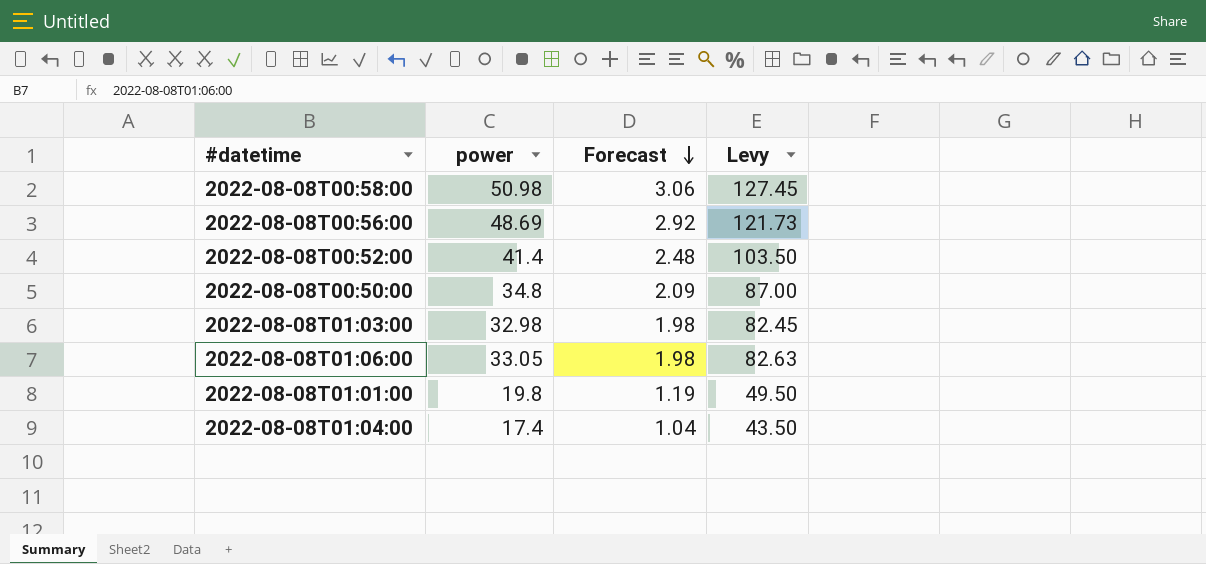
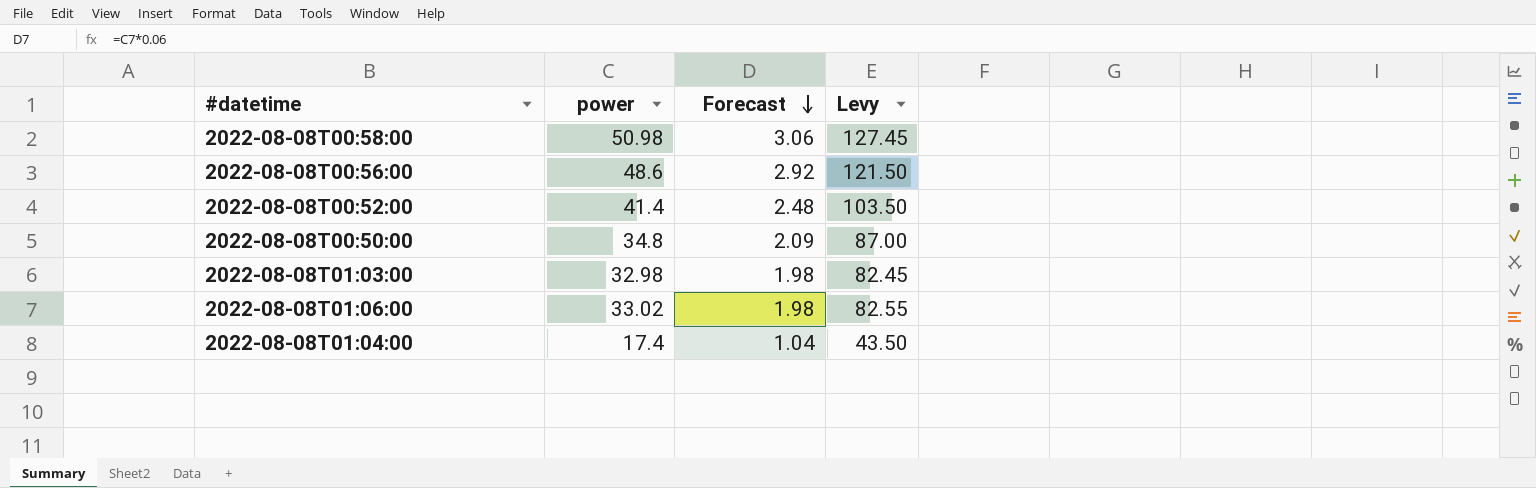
row 2022-08-08T01:01:00: 19.8 | 1.19 | 49.50 -> none
2022-08-08T00:56:00 | power: 48.69 -> 48.6
2022-08-08T00:56:00 | Levy: 121.73 -> 121.50
2022-08-08T01:06:00 | power: 33.05 -> 33.02
2022-08-08T01:06:00 | Levy: 82.63 -> 82.55

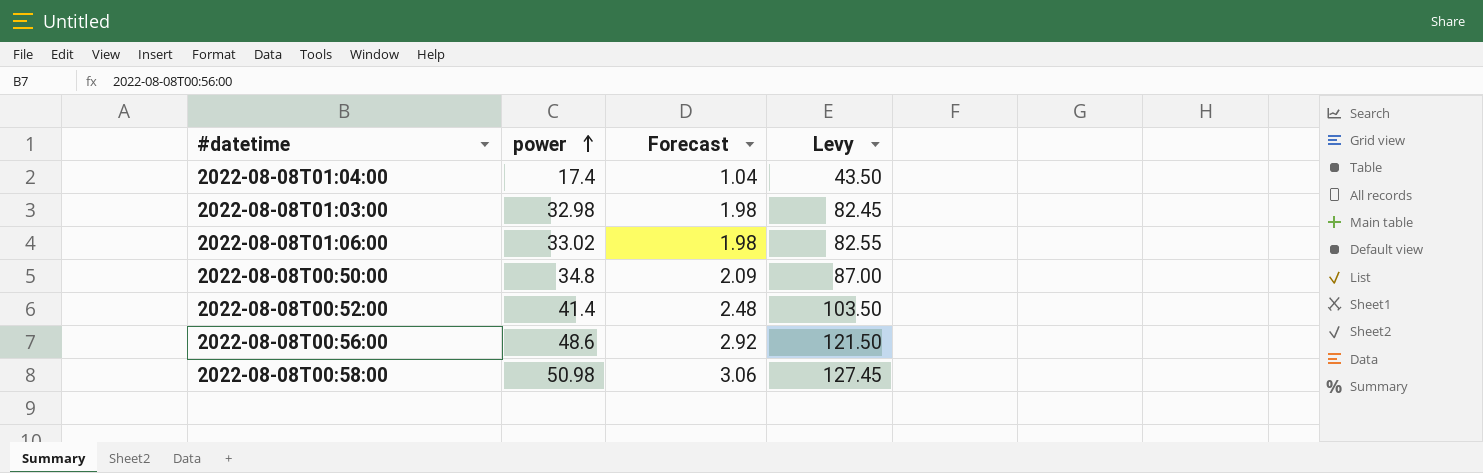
row order: Forecast descending -> power ascending

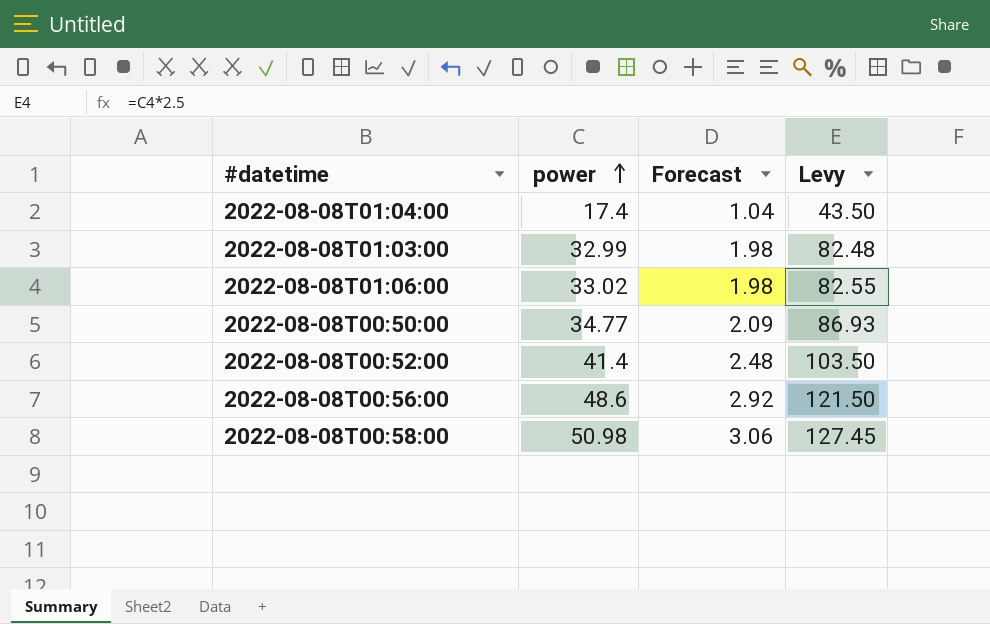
2022-08-08T01:03:00 | power: 32.98 -> 32.99
2022-08-08T01:03:00 | Levy: 82.45 -> 82.48
2022-08-08T00:50:00 | power: 34.8 -> 34.77
2022-08-08T00:50:00 | Levy: 87.00 -> 86.93

